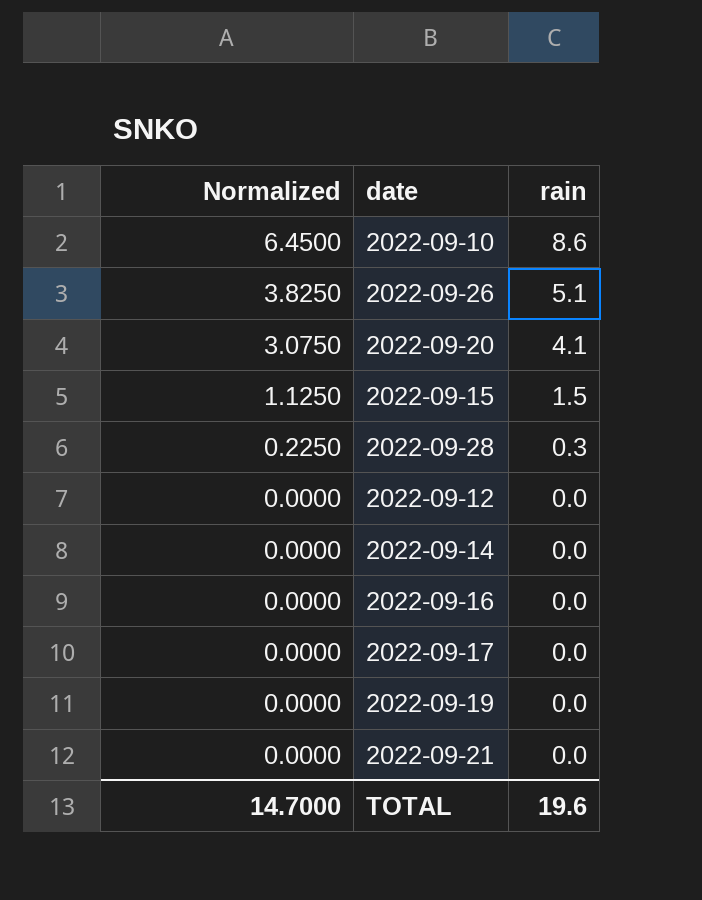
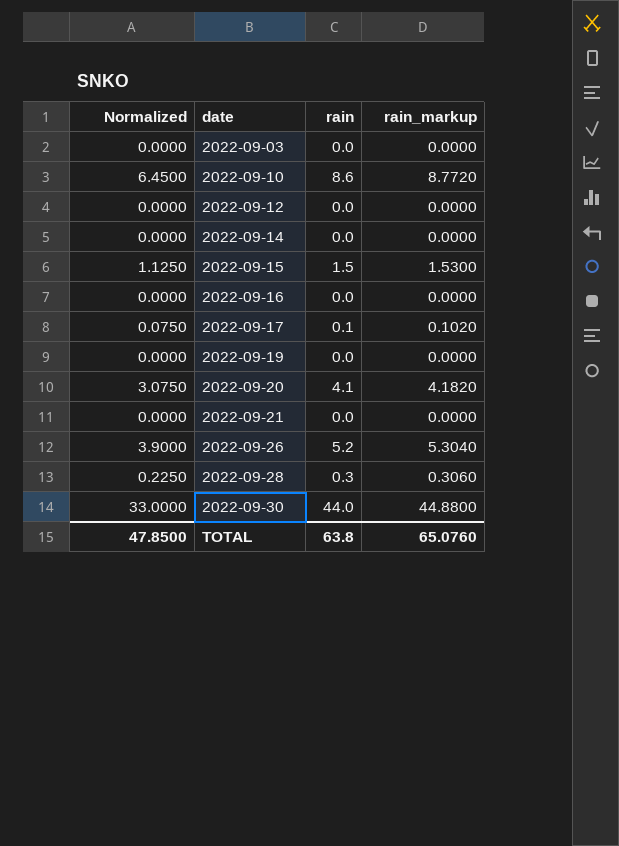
row order: Normalized descending -> date ascending
column rain_markup | formula: none -> [rain] * 1.02
row 2022-09-03: none -> 0.0000 | 0.0 | 0.0000
2022-09-17 | Normalized: 0.0000 -> 0.0750
2022-09-17 | rain: 0.0 -> 0.1
2022-09-26 | Normalized: 3.8250 -> 3.9000
2022-09-26 | rain: 5.1 -> 5.2
row 2022-09-30: none -> 33.0000 | 44.0 | 44.8800
TOTAL | Normalized: 14.7000 -> 47.8500
TOTAL | rain: 19.6 -> 63.8

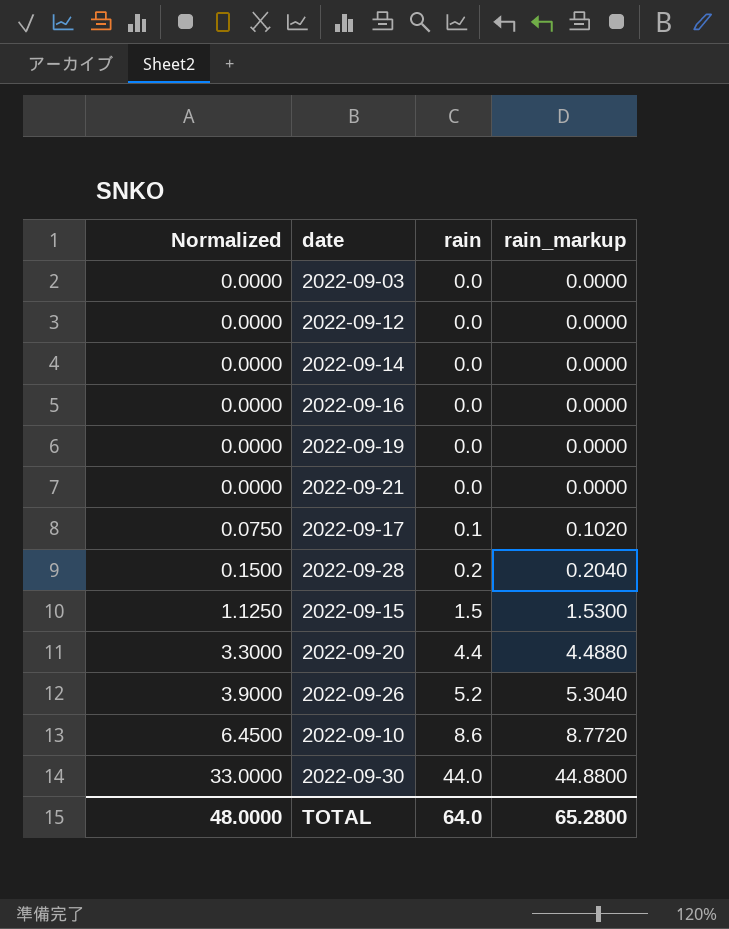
row order: date ascending -> Normalized ascending
2022-09-28 | Normalized: 0.2250 -> 0.1500
2022-09-28 | rain: 0.3 -> 0.2
2022-09-28 | rain_markup: 0.3060 -> 0.2040
2022-09-20 | Normalized: 3.0750 -> 3.3000
2022-09-20 | rain: 4.1 -> 4.4
2022-09-20 | rain_markup: 4.1820 -> 4.4880
TOTAL | Normalized: 47.8500 -> 48.0000
TOTAL | rain: 63.8 -> 64.0
TOTAL | rain_markup: 65.0760 -> 65.2800

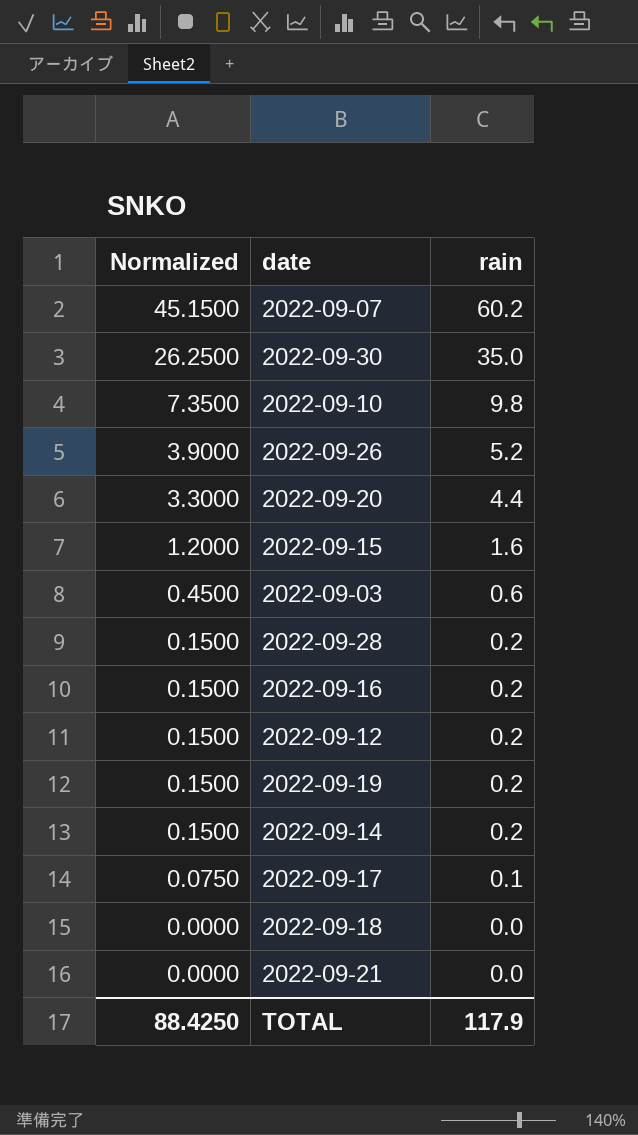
row order: Normalized ascending -> Normalized descending
column rain_markup | formula: [rain] * 1.02 -> none
row 2022-09-07: none -> 45.1500 | 60.2
2022-09-30 | Normalized: 33.0000 -> 26.2500
2022-09-30 | rain: 44.0 -> 35.0
2022-09-10 | Normalized: 6.4500 -> 7.3500
2022-09-10 | rain: 8.6 -> 9.8
2022-09-15 | Normalized: 1.1250 -> 1.2000
2022-09-15 | rain: 1.5 -> 1.6
2022-09-03 | Normalized: 0.0000 -> 0.4500
2022-09-03 | rain: 0.0 -> 0.6
2022-09-16 | Normalized: 0.0000 -> 0.1500
2022-09-16 | rain: 0.0 -> 0.2
2022-09-12 | Normalized: 0.0000 -> 0.1500
2022-09-12 | rain: 0.0 -> 0.2
2022-09-19 | Normalized: 0.0000 -> 0.1500
2022-09-19 | rain: 0.0 -> 0.2
2022-09-14 | Normalized: 0.0000 -> 0.1500
2022-09-14 | rain: 0.0 -> 0.2
row 2022-09-18: none -> 0.0000 | 0.0
TOTAL | Normalized: 48.0000 -> 88.4250
TOTAL | rain: 64.0 -> 117.9

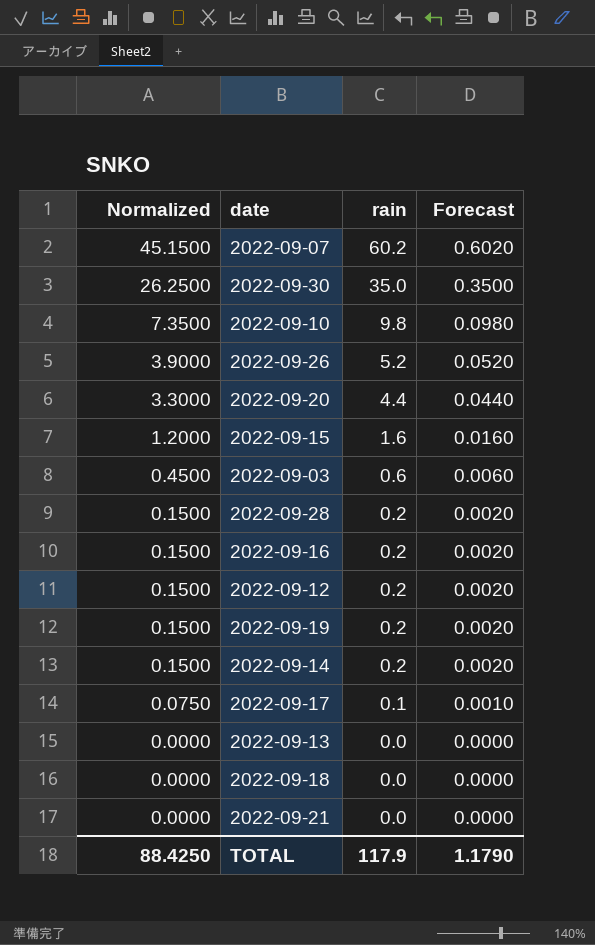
column Forecast | formula: none -> [rain] * 0.01
row 2022-09-13: none -> 0.0000 | 0.0 | 0.0000

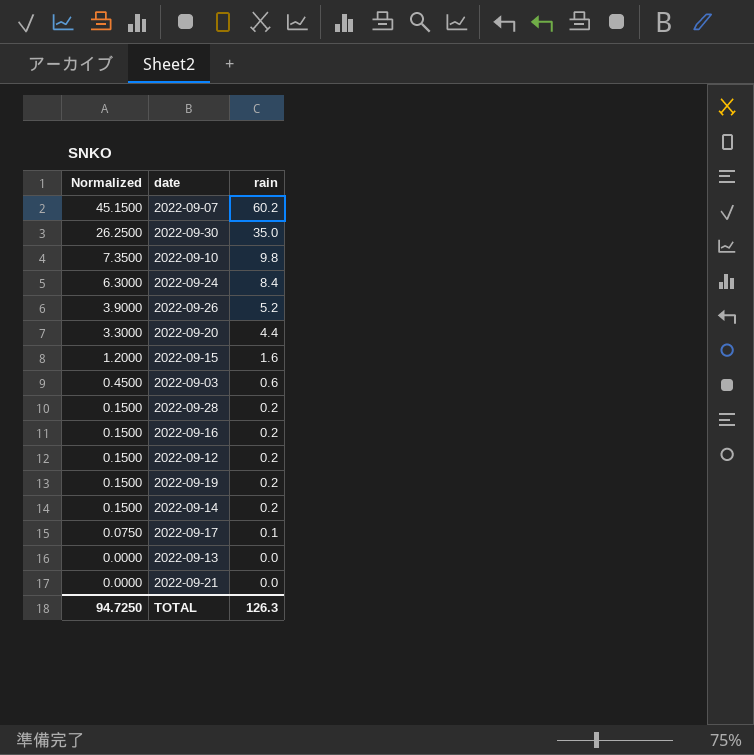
column Forecast | formula: [rain] * 0.01 -> none
row 2022-09-18: 0.0000 | 0.0 | 0.0000 -> none
row 2022-09-24: none -> 6.3000 | 8.4
TOTAL | Normalized: 88.4250 -> 94.7250
TOTAL | rain: 117.9 -> 126.3

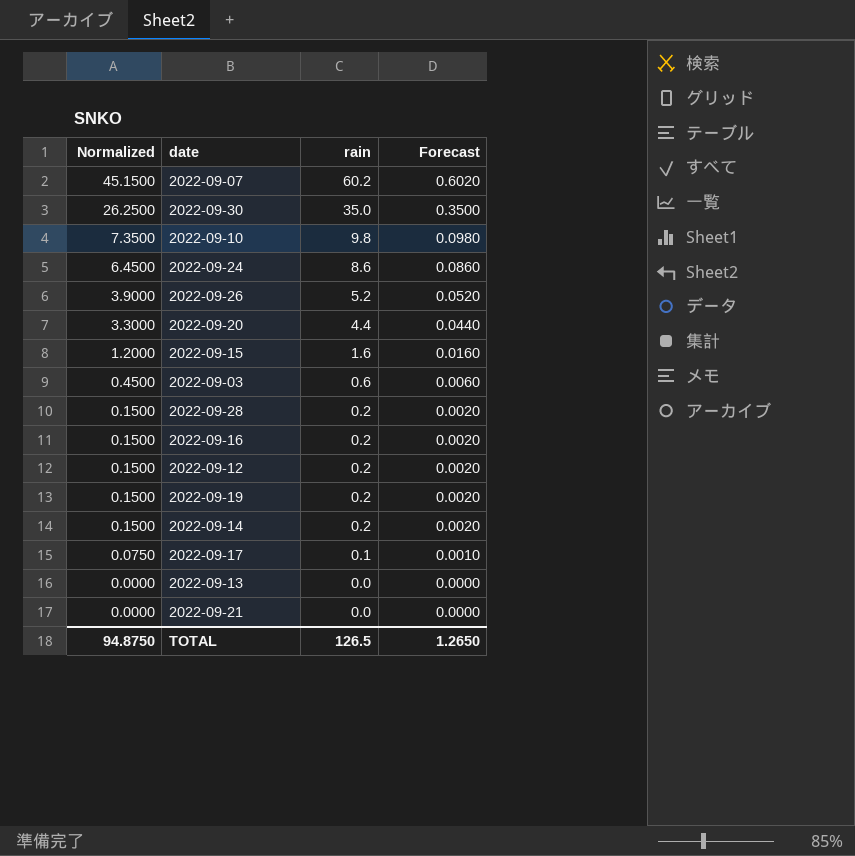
column Forecast | formula: none -> [rain] * 0.01
2022-09-24 | Normalized: 6.3000 -> 6.4500
2022-09-24 | rain: 8.4 -> 8.6
TOTAL | Normalized: 94.7250 -> 94.8750
TOTAL | rain: 126.3 -> 126.5

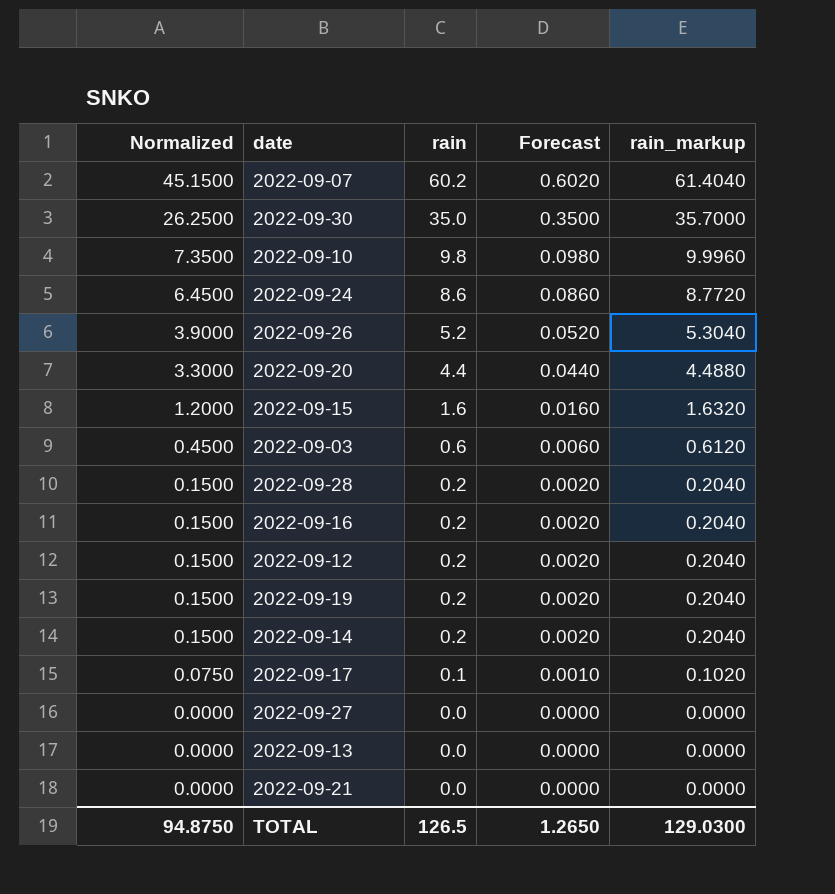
column rain_markup | formula: none -> [rain] * 1.02
row 2022-09-27: none -> 0.0000 | 0.0 | 0.0000 | 0.0000

